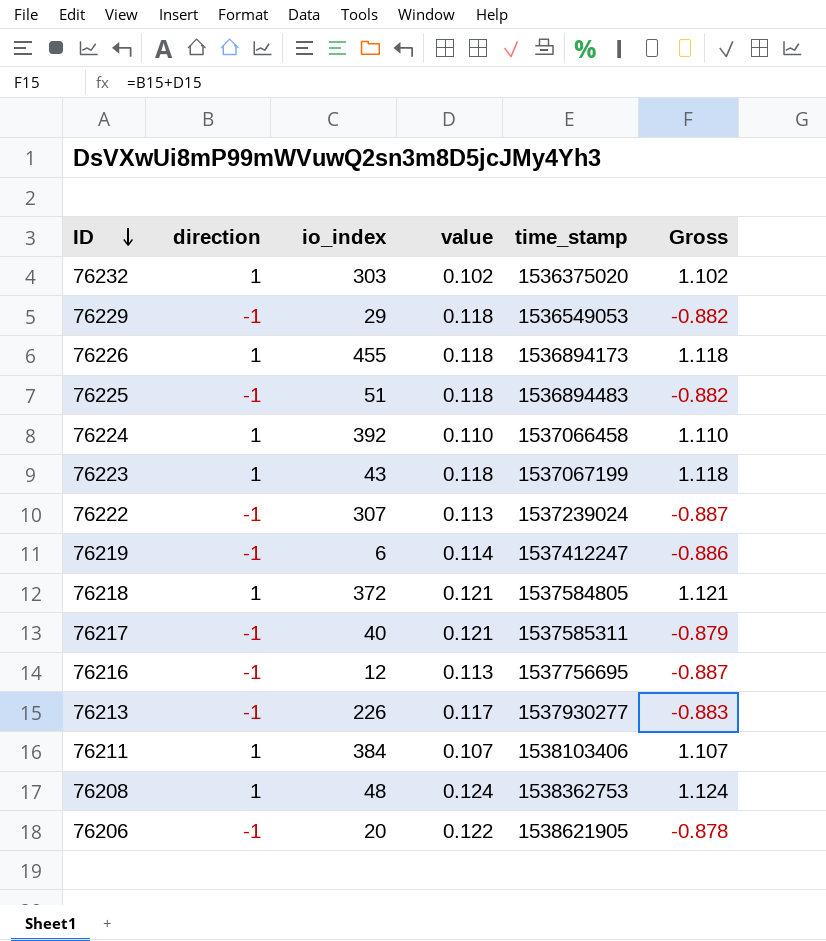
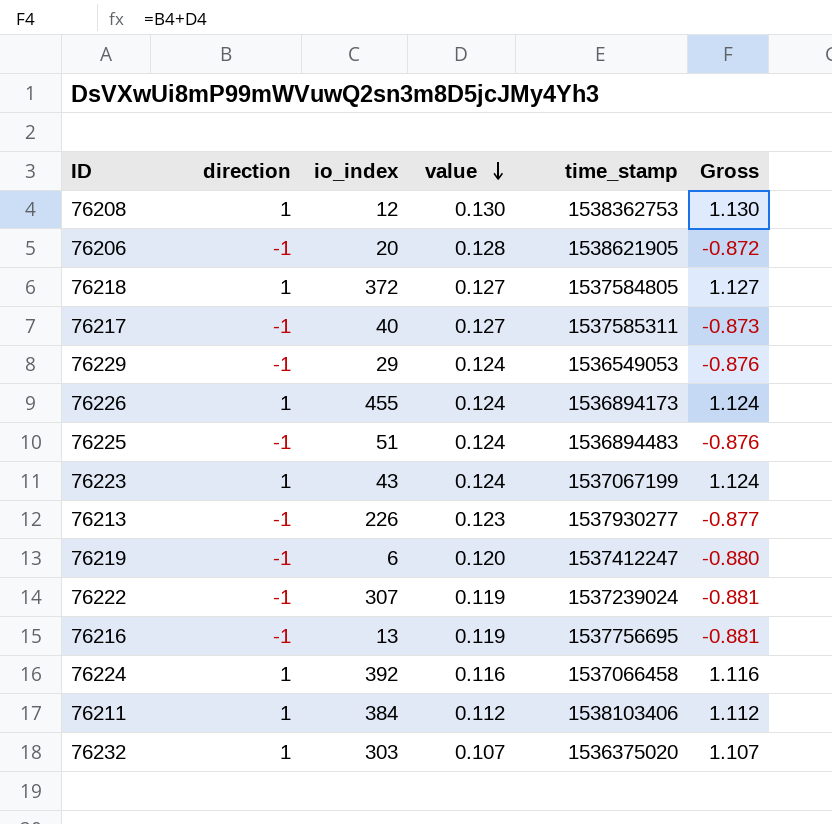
row order: ID descending -> value descending
76208 | io_index: 48 -> 12
76208 | value: 0.124 -> 0.130
76208 | Gross: 1.124 -> 1.130
76206 | value: 0.122 -> 0.128
76206 | Gross: -0.878 -> -0.872
76218 | value: 0.121 -> 0.127
76218 | Gross: 1.121 -> 1.127
76217 | value: 0.121 -> 0.127
76217 | Gross: -0.879 -> -0.873
76229 | value: 0.118 -> 0.124
76229 | Gross: -0.882 -> -0.876
76226 | value: 0.118 -> 0.124
76226 | Gross: 1.118 -> 1.124
76225 | value: 0.118 -> 0.124
76225 | Gross: -0.882 -> -0.876
76223 | value: 0.118 -> 0.124
76223 | Gross: 1.118 -> 1.124
76213 | value: 0.117 -> 0.123
76213 | Gross: -0.883 -> -0.877
76219 | value: 0.114 -> 0.120
76219 | Gross: -0.886 -> -0.880
76222 | value: 0.113 -> 0.119
76222 | Gross: -0.887 -> -0.881
76216 | io_index: 12 -> 13
76216 | value: 0.113 -> 0.119
76216 | Gross: -0.887 -> -0.881
76224 | value: 0.110 -> 0.116
76224 | Gross: 1.110 -> 1.116
76211 | value: 0.107 -> 0.112
76211 | Gross: 1.107 -> 1.112
76232 | value: 0.102 -> 0.107
76232 | Gross: 1.102 -> 1.107

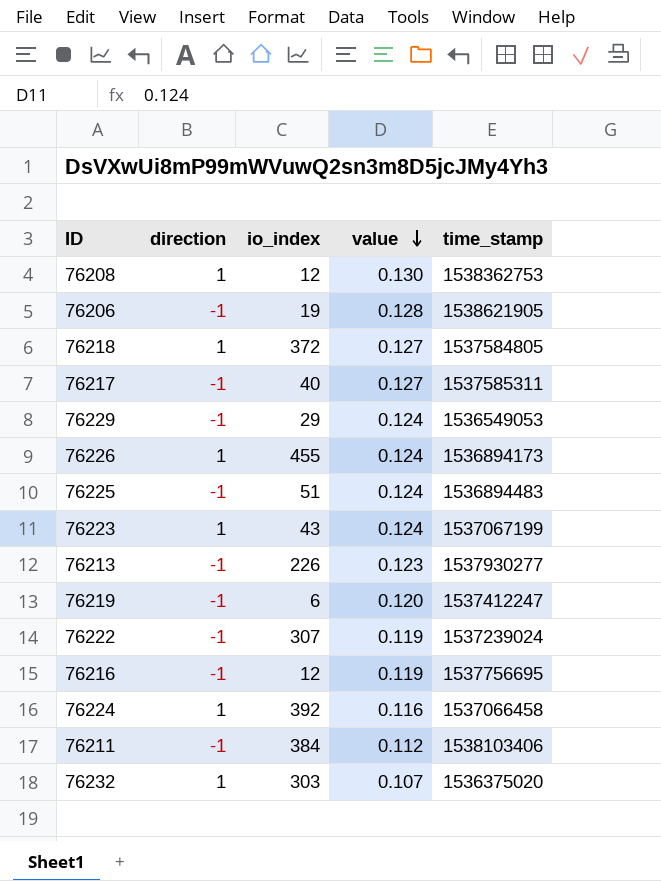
column Gross | formula: [direction] + [value] -> none
76206 | io_index: 20 -> 19
76216 | io_index: 13 -> 12
76211 | direction: 1 -> -1

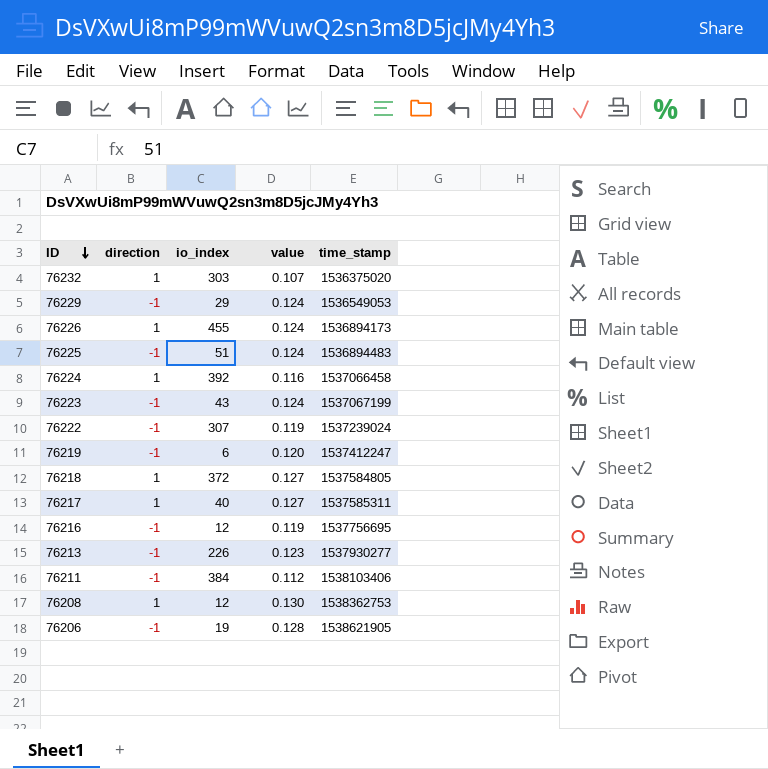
row order: value descending -> ID descending
76223 | direction: 1 -> -1
76217 | direction: -1 -> 1

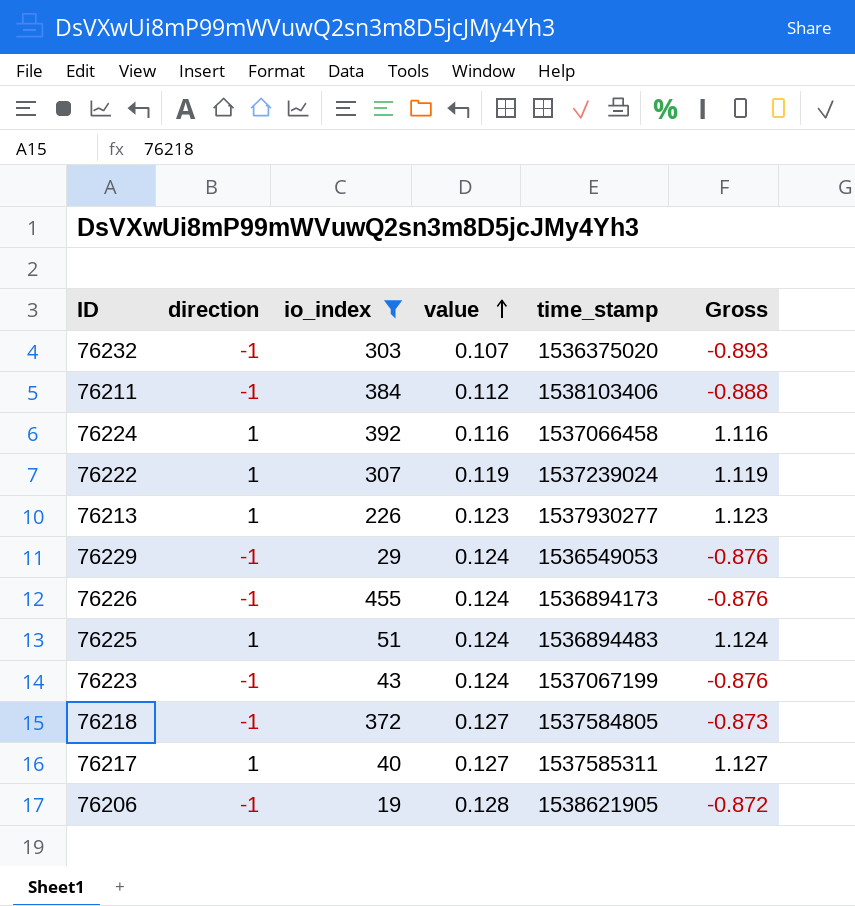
filter: none -> io_index >= 19
row order: ID descending -> value ascending
column Gross | formula: none -> [direction] + [value]
76232 | direction: 1 -> -1
76222 | direction: -1 -> 1
76213 | direction: -1 -> 1
76226 | direction: 1 -> -1
76225 | direction: -1 -> 1
76218 | direction: 1 -> -1

